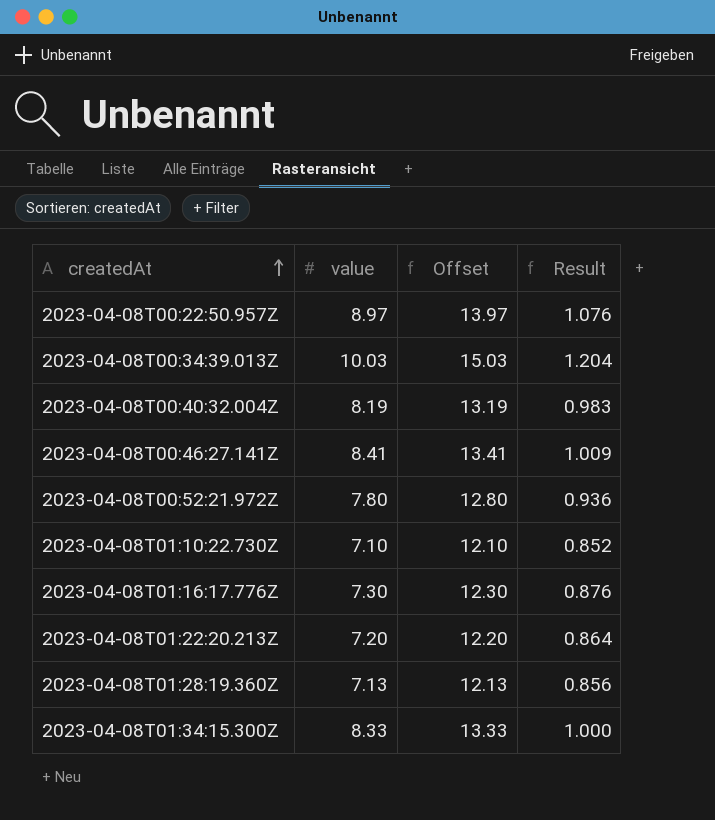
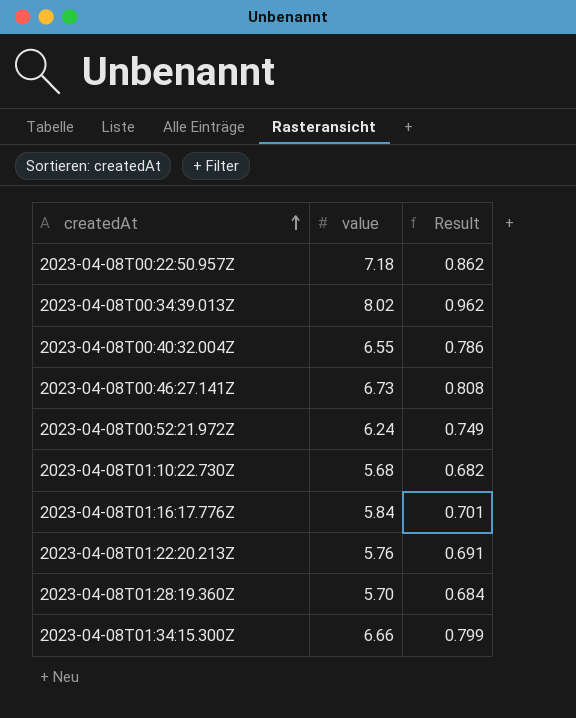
column Offset | formula: [value] + 5 -> none
2023-04-08T00:22:50.957Z | value: 8.97 -> 7.18
2023-04-08T00:22:50.957Z | Result: 1.076 -> 0.862
2023-04-08T00:34:39.013Z | value: 10.03 -> 8.02
2023-04-08T00:34:39.013Z | Result: 1.204 -> 0.962
2023-04-08T00:40:32.004Z | value: 8.19 -> 6.55
2023-04-08T00:40:32.004Z | Result: 0.983 -> 0.786
2023-04-08T00:46:27.141Z | value: 8.41 -> 6.73
2023-04-08T00:46:27.141Z | Result: 1.009 -> 0.808
2023-04-08T00:52:21.972Z | value: 7.80 -> 6.24
2023-04-08T00:52:21.972Z | Result: 0.936 -> 0.749
2023-04-08T01:10:22.730Z | value: 7.10 -> 5.68
2023-04-08T01:10:22.730Z | Result: 0.852 -> 0.682
2023-04-08T01:16:17.776Z | value: 7.30 -> 5.84
2023-04-08T01:16:17.776Z | Result: 0.876 -> 0.701
2023-04-08T01:22:20.213Z | value: 7.20 -> 5.76
2023-04-08T01:22:20.213Z | Result: 0.864 -> 0.691
2023-04-08T01:28:19.360Z | value: 7.13 -> 5.70
2023-04-08T01:28:19.360Z | Result: 0.856 -> 0.684
2023-04-08T01:34:15.300Z | value: 8.33 -> 6.66
2023-04-08T01:34:15.300Z | Result: 1.000 -> 0.799

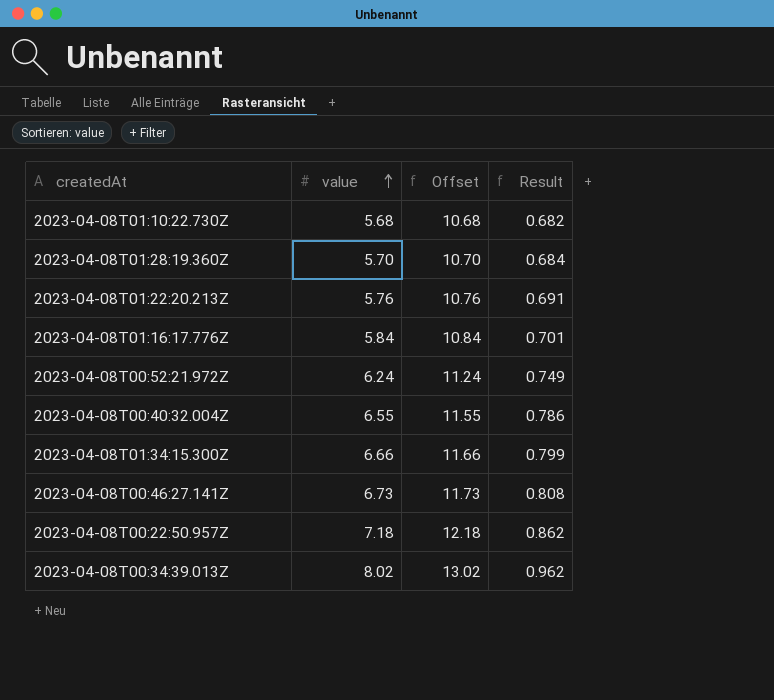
row order: createdAt ascending -> value ascending
column Offset | formula: none -> [value] + 5

